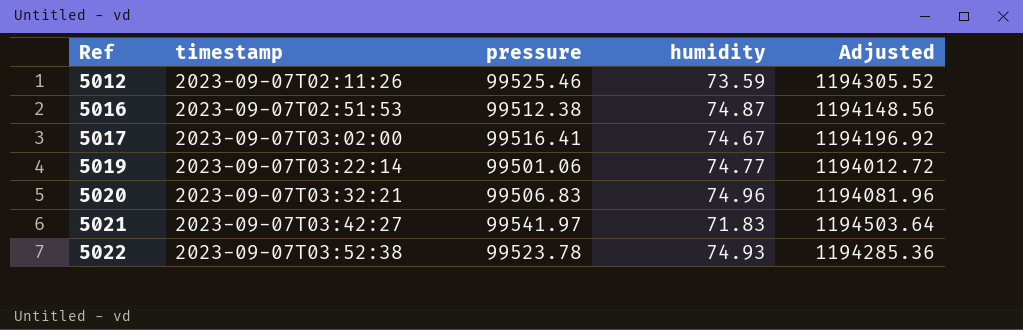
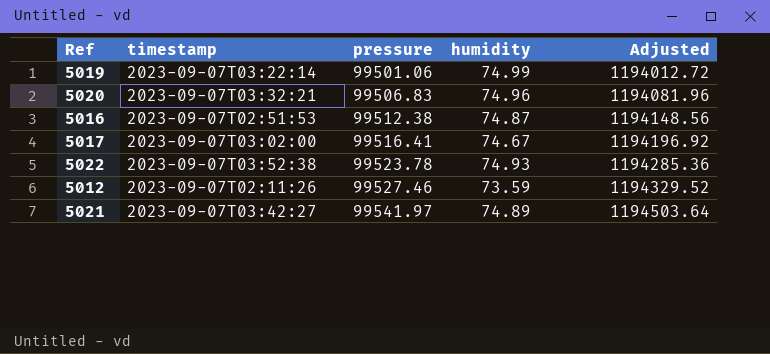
row order: Ref ascending -> pressure ascending
5019 | humidity: 74.77 -> 74.99
5012 | pressure: 99525.46 -> 99527.46
5012 | Adjusted: 1194305.52 -> 1194329.52
5021 | humidity: 71.83 -> 74.89

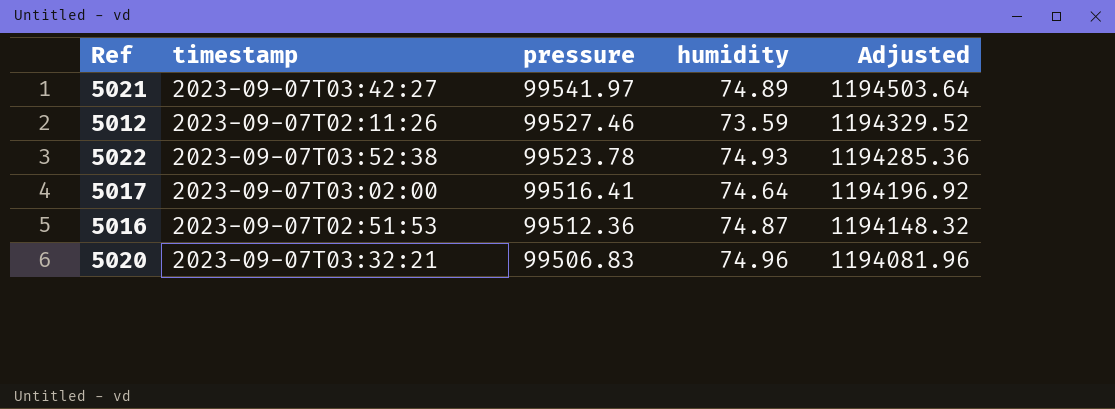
row order: pressure ascending -> pressure descending
row 5019: 2023-09-07T03:22:14 | 99501.06 | 74.99 | 1194012.72 -> none
5017 | humidity: 74.67 -> 74.64
5016 | pressure: 99512.38 -> 99512.36
5016 | Adjusted: 1194148.56 -> 1194148.32

